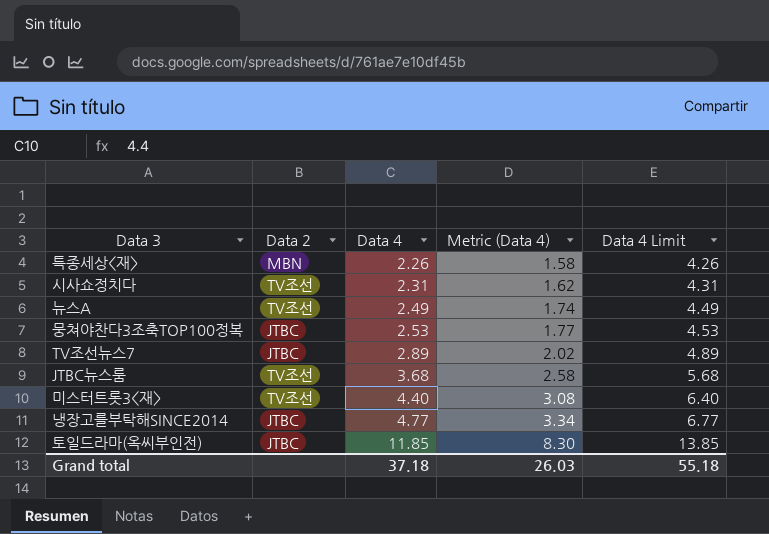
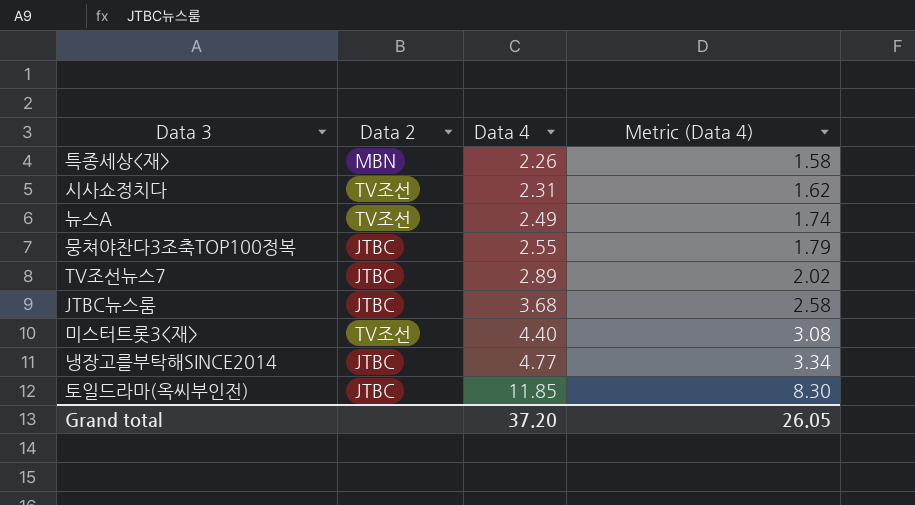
column Data 4 Limit | formula: [Data 4] + 2 -> none
뭉쳐야찬다3조축TOP100정복 | Data 4: 2.53 -> 2.55
뭉쳐야찬다3조축TOP100정복 | Metric (Data 4): 1.77 -> 1.79
JTBC뉴스룸 | Data 2: TV조선 -> JTBC
Grand total | Data 4: 37.18 -> 37.20
Grand total | Metric (Data 4): 26.03 -> 26.05

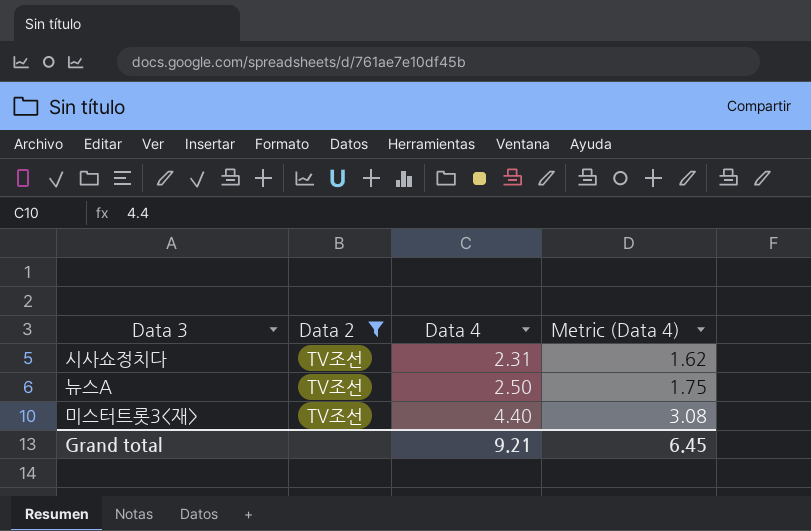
filter: none -> Data 2 = TV조선
뉴스A | Data 4: 2.49 -> 2.50
뉴스A | Metric (Data 4): 1.74 -> 1.75
Grand total | Data 4: 37.20 -> 9.21
Grand total | Metric (Data 4): 26.05 -> 6.45

